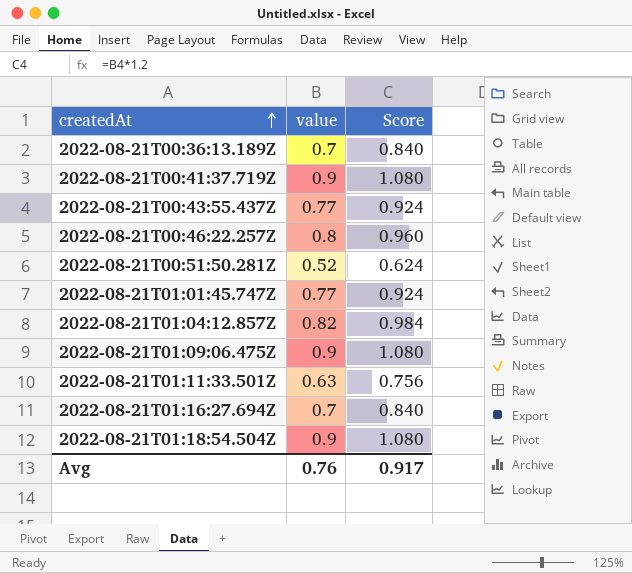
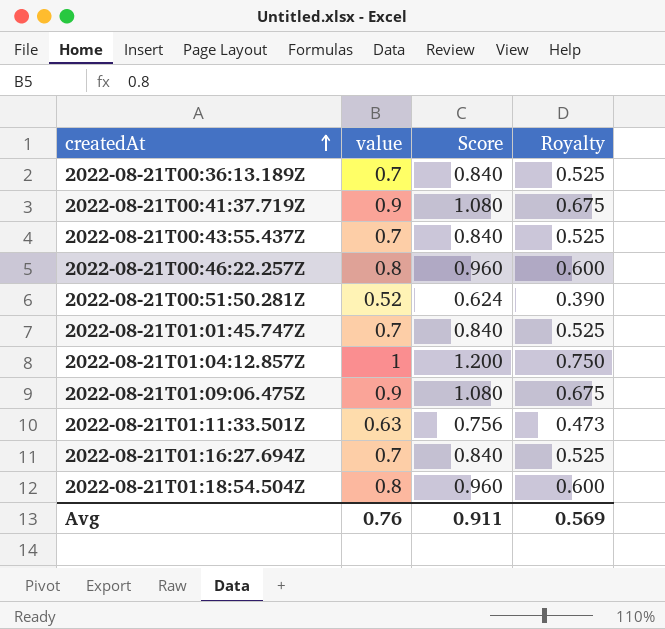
column Royalty | formula: none -> [value] * 0.75
2022-08-21T00:43:55.437Z | value: 0.77 -> 0.7
2022-08-21T00:43:55.437Z | Score: 0.924 -> 0.840
2022-08-21T01:01:45.747Z | value: 0.77 -> 0.7
2022-08-21T01:01:45.747Z | Score: 0.924 -> 0.840
2022-08-21T01:04:12.857Z | value: 0.82 -> 1
2022-08-21T01:04:12.857Z | Score: 0.984 -> 1.200
2022-08-21T01:18:54.504Z | value: 0.9 -> 0.8
2022-08-21T01:18:54.504Z | Score: 1.080 -> 0.960
Avg | Score: 0.917 -> 0.911

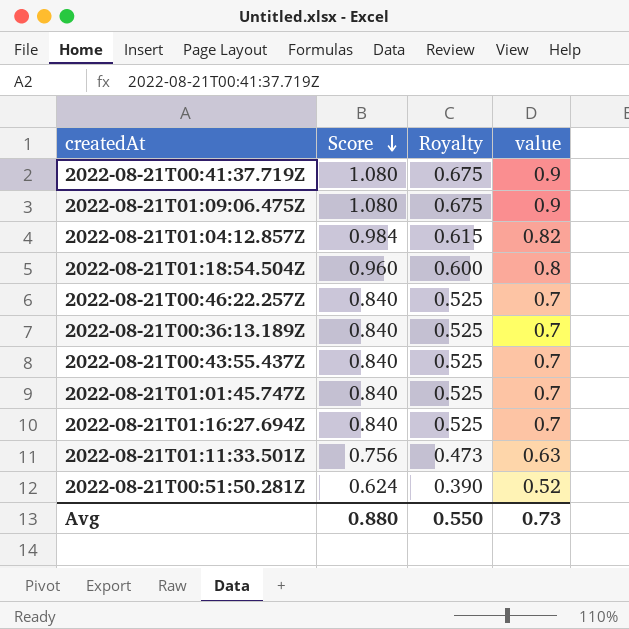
row order: createdAt ascending -> Score descending
column value | position: 2 -> 4
2022-08-21T01:04:12.857Z | Score: 1.200 -> 0.984
2022-08-21T01:04:12.857Z | Royalty: 0.750 -> 0.615
2022-08-21T01:04:12.857Z | value: 1 -> 0.82
2022-08-21T00:46:22.257Z | Score: 0.960 -> 0.840
2022-08-21T00:46:22.257Z | Royalty: 0.600 -> 0.525
2022-08-21T00:46:22.257Z | value: 0.8 -> 0.7
Avg | Score: 0.911 -> 0.880
Avg | Royalty: 0.569 -> 0.550
Avg | value: 0.76 -> 0.73

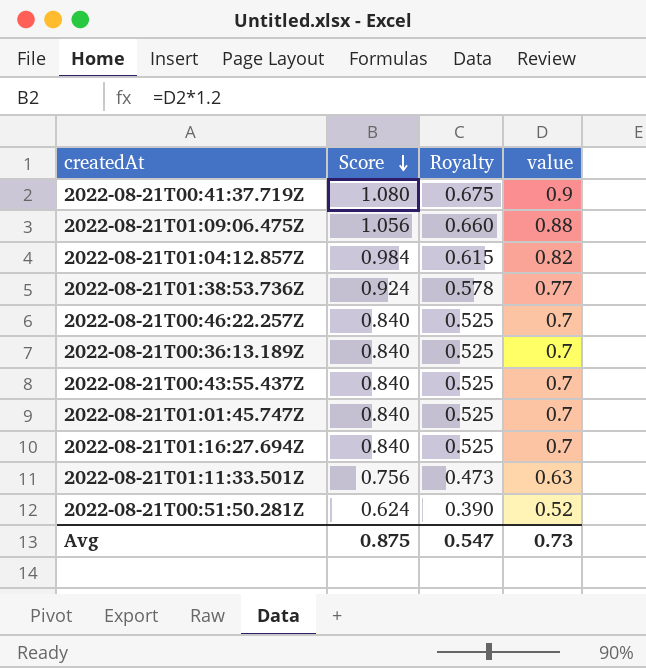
row 2022-08-21T01:18:54.504Z: 0.960 | 0.600 | 0.8 -> none
2022-08-21T01:09:06.475Z | Score: 1.080 -> 1.056
2022-08-21T01:09:06.475Z | Royalty: 0.675 -> 0.660
2022-08-21T01:09:06.475Z | value: 0.9 -> 0.88
row 2022-08-21T01:38:53.736Z: none -> 0.924 | 0.578 | 0.77
Avg | Score: 0.880 -> 0.875
Avg | Royalty: 0.550 -> 0.547

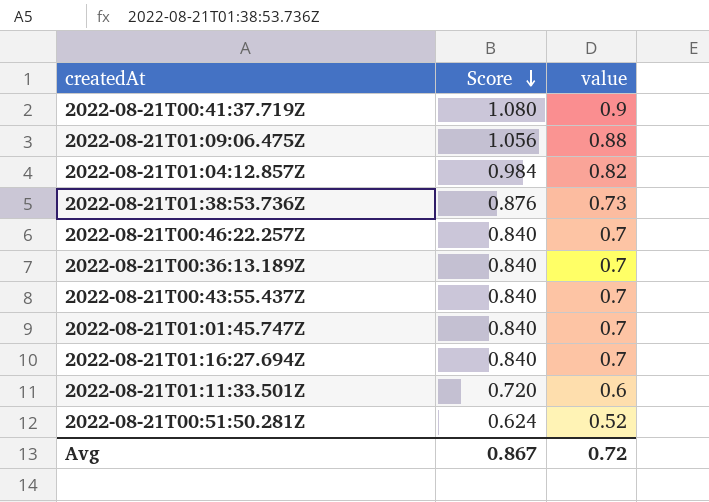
column Royalty | formula: [value] * 0.75 -> none
2022-08-21T01:38:53.736Z | Score: 0.924 -> 0.876
2022-08-21T01:38:53.736Z | value: 0.77 -> 0.73
2022-08-21T01:11:33.501Z | Score: 0.756 -> 0.720
2022-08-21T01:11:33.501Z | value: 0.63 -> 0.6
Avg | Score: 0.875 -> 0.867
Avg | value: 0.73 -> 0.72

